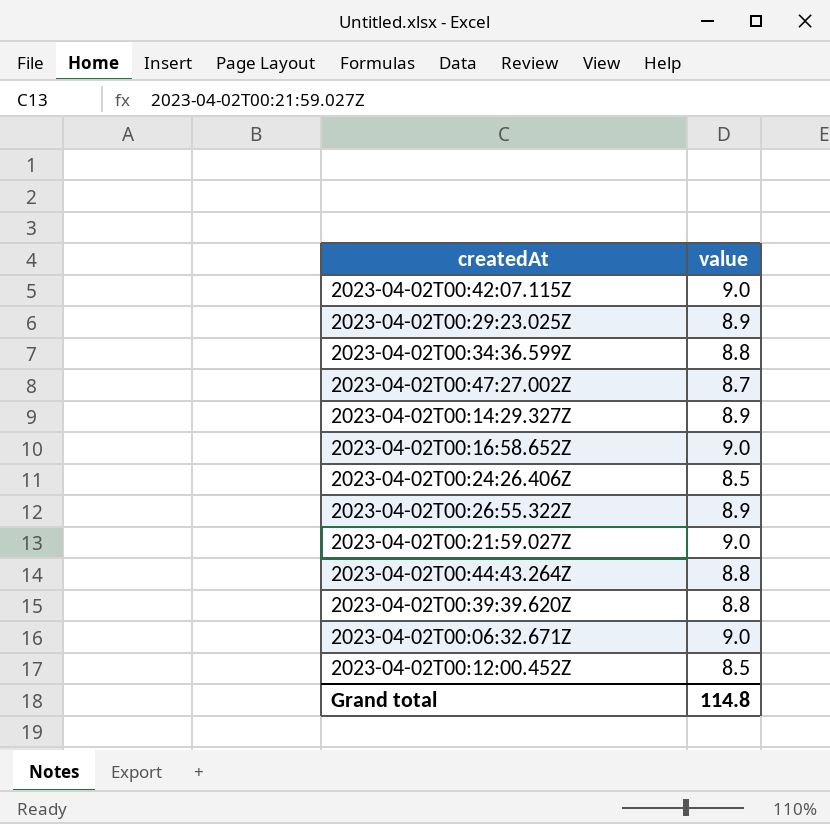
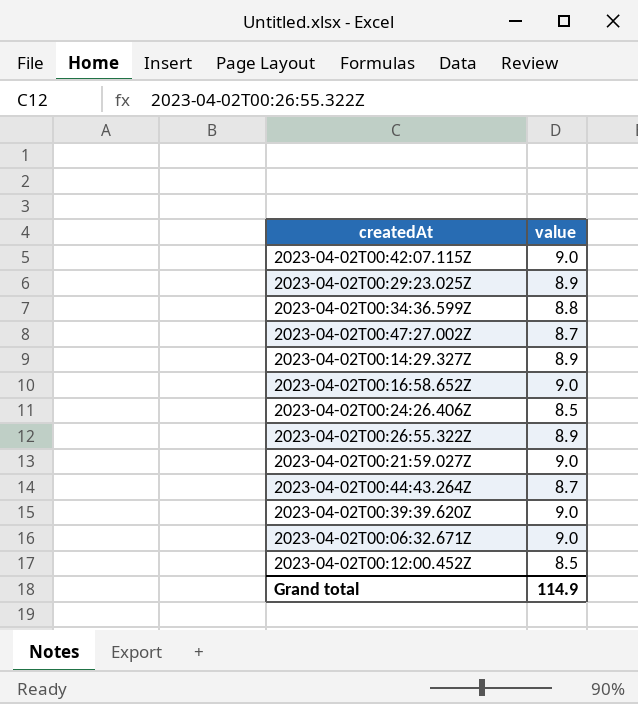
2023-04-02T00:44:43.264Z | value: 8.8 -> 8.7
2023-04-02T00:39:39.620Z | value: 8.8 -> 9.0
Grand total | value: 114.8 -> 114.9

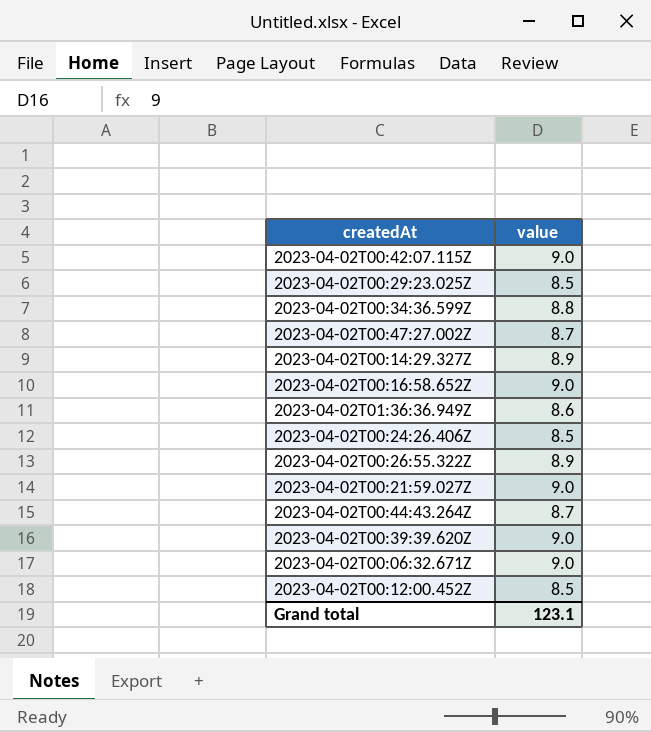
2023-04-02T00:29:23.025Z | value: 8.9 -> 8.5
row 2023-04-02T01:36:36.949Z: none -> 8.6
Grand total | value: 114.9 -> 123.1

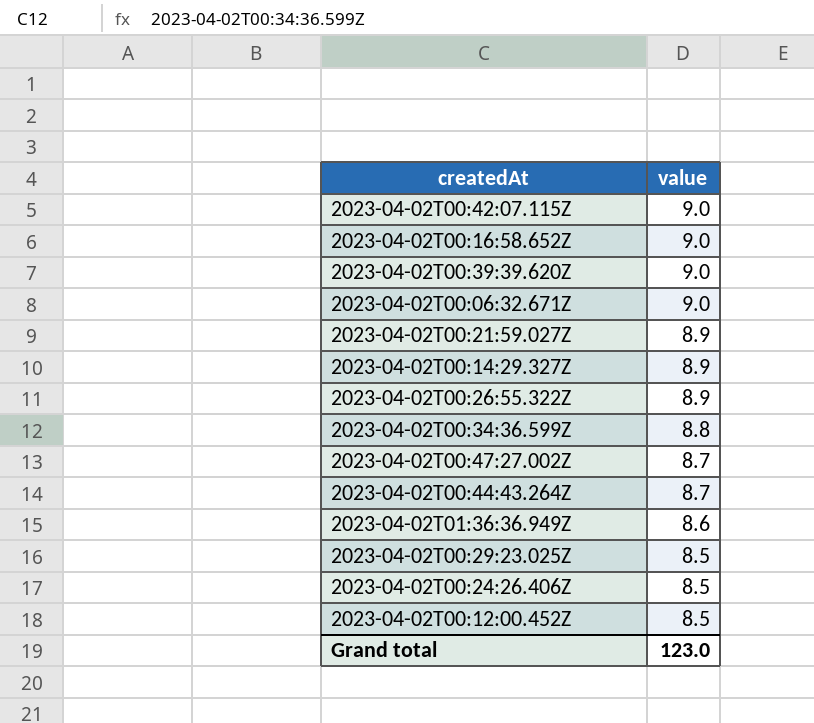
row order: none -> value descending
2023-04-02T00:21:59.027Z | value: 9.0 -> 8.9
Grand total | value: 123.1 -> 123.0

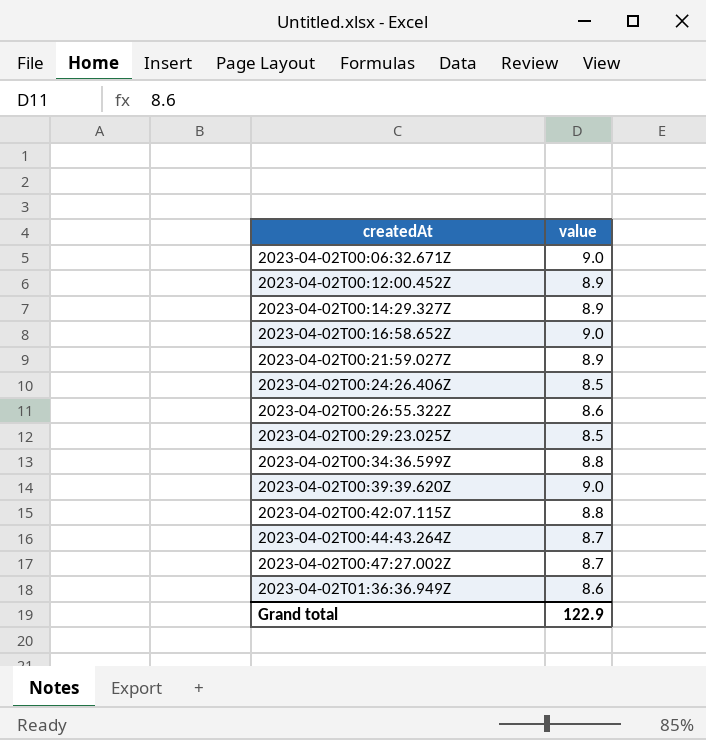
row order: value descending -> createdAt ascending
2023-04-02T00:12:00.452Z | value: 8.5 -> 8.9
2023-04-02T00:26:55.322Z | value: 8.9 -> 8.6
2023-04-02T00:42:07.115Z | value: 9.0 -> 8.8
Grand total | value: 123.0 -> 122.9

